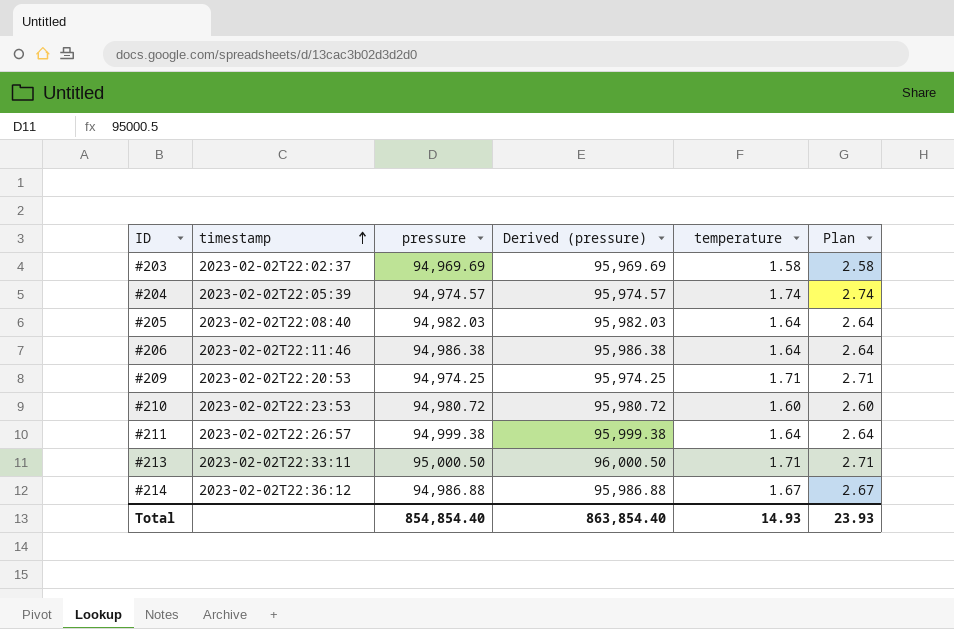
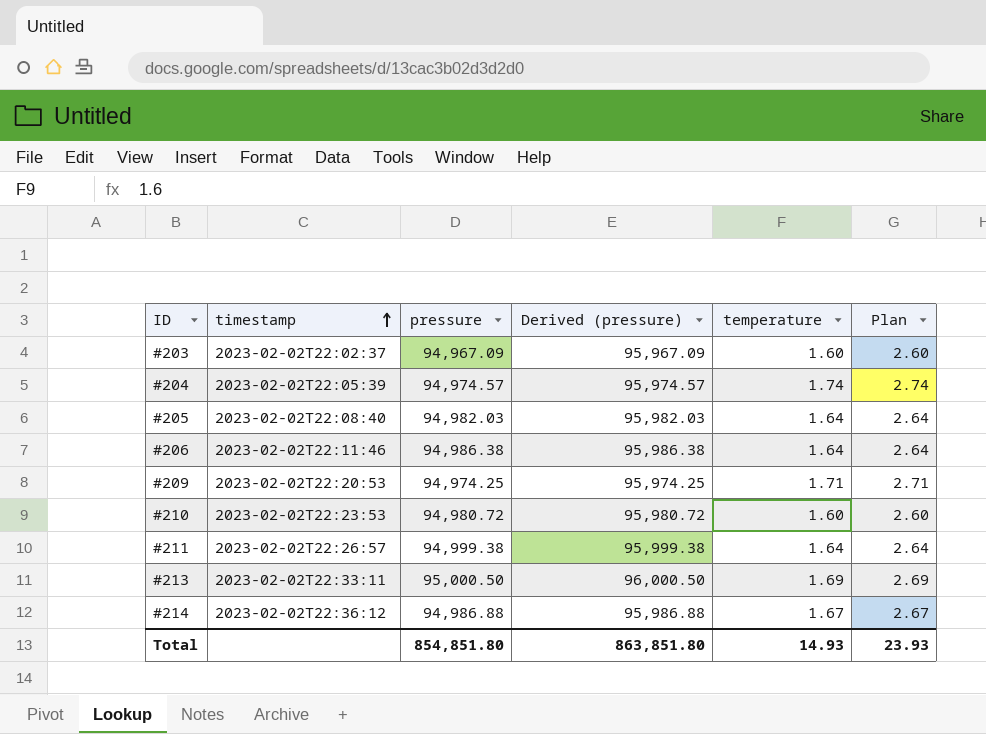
#203 | pressure: 94,969.69 -> 94,967.09
#203 | Derived (pressure): 95,969.69 -> 95,967.09
#203 | temperature: 1.58 -> 1.60
#203 | Plan: 2.58 -> 2.60
#213 | temperature: 1.71 -> 1.69
#213 | Plan: 2.71 -> 2.69
Total | pressure: 854,854.40 -> 854,851.80
Total | Derived (pressure): 863,854.40 -> 863,851.80

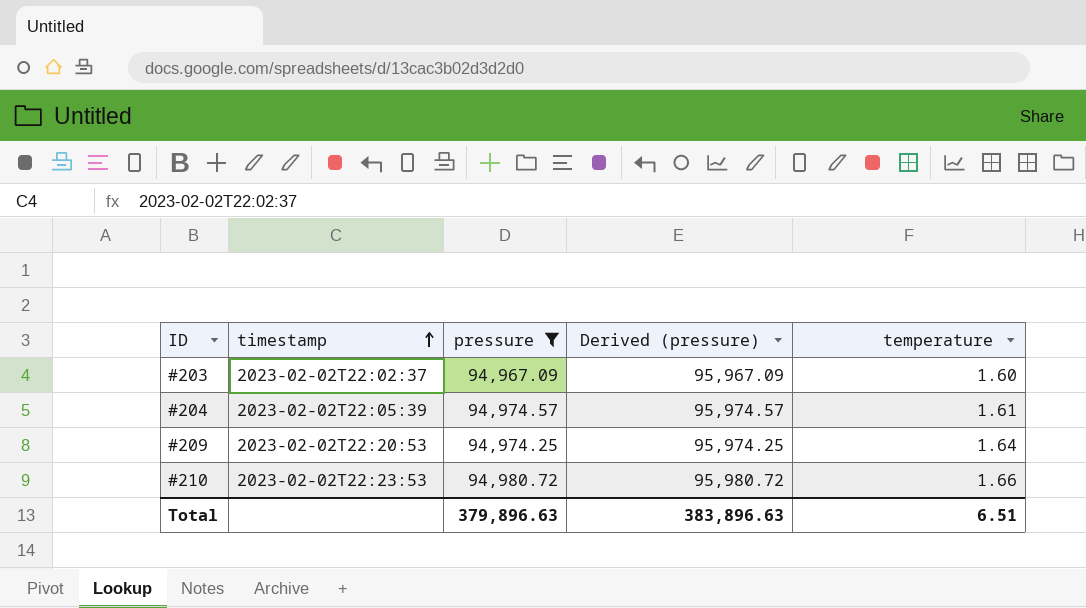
filter: none -> pressure <= 94,980.72
column Plan | formula: [temperature] + 1 -> none
#204 | temperature: 1.74 -> 1.61
#209 | temperature: 1.71 -> 1.64
#210 | temperature: 1.60 -> 1.66
Total | pressure: 854,851.80 -> 379,896.63
Total | Derived (pressure): 863,851.80 -> 383,896.63
Total | temperature: 14.93 -> 6.51

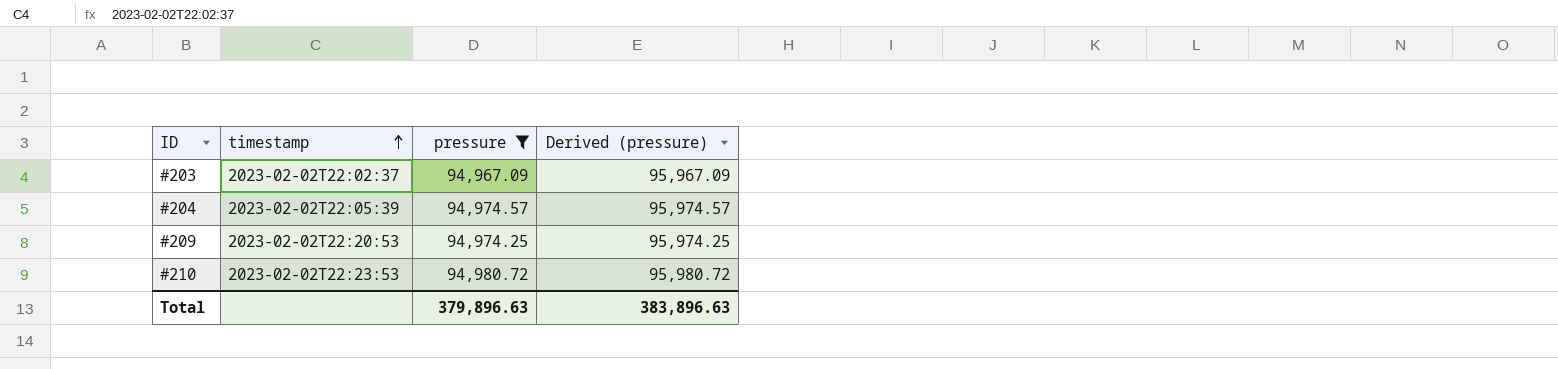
column temperature | position: 5 -> none

